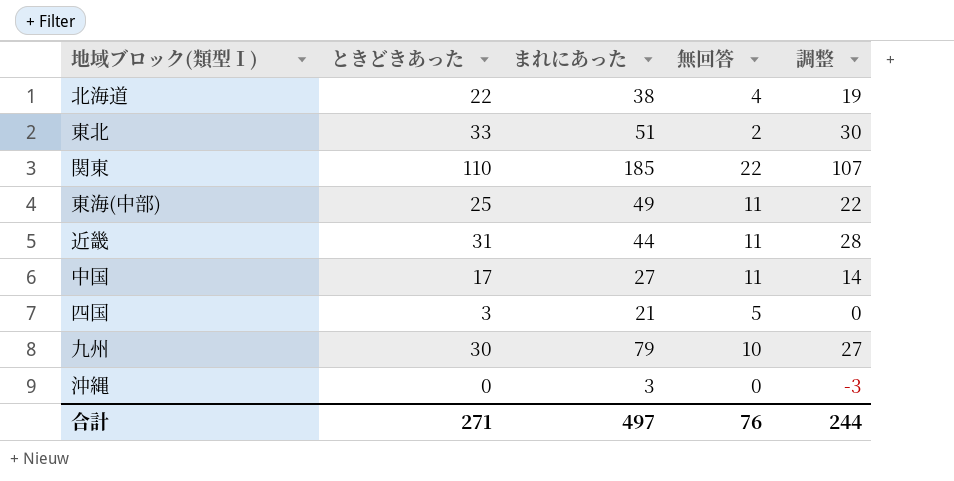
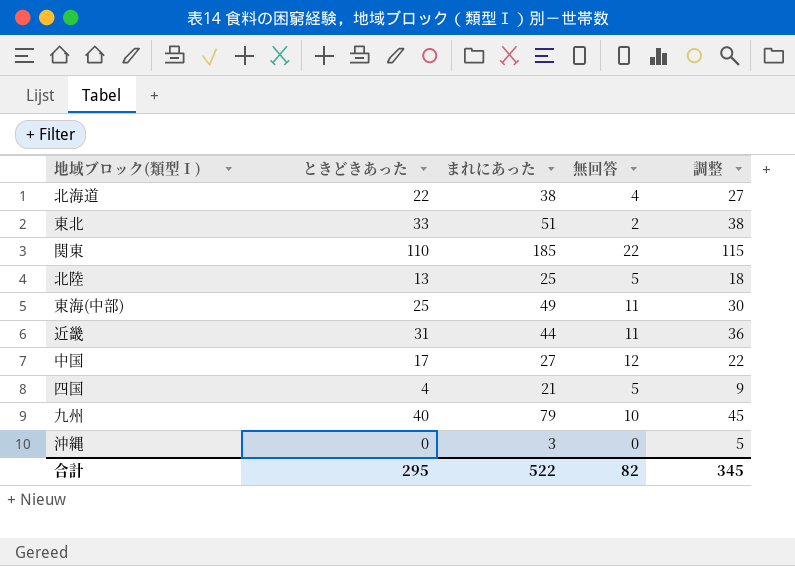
column 調整 | formula: [ときどきあった] - 3 -> [ときどきあった] + 5
row 北陸: none -> 13 | 25 | 5 | 18
中国 | 無回答: 11 -> 12
四国 | ときどきあった: 3 -> 4
九州 | ときどきあった: 30 -> 40
合計 | ときどきあった: 271 -> 295
合計 | まれにあった: 497 -> 522
合計 | 無回答: 76 -> 82
合計 | 調整: 244 -> 345

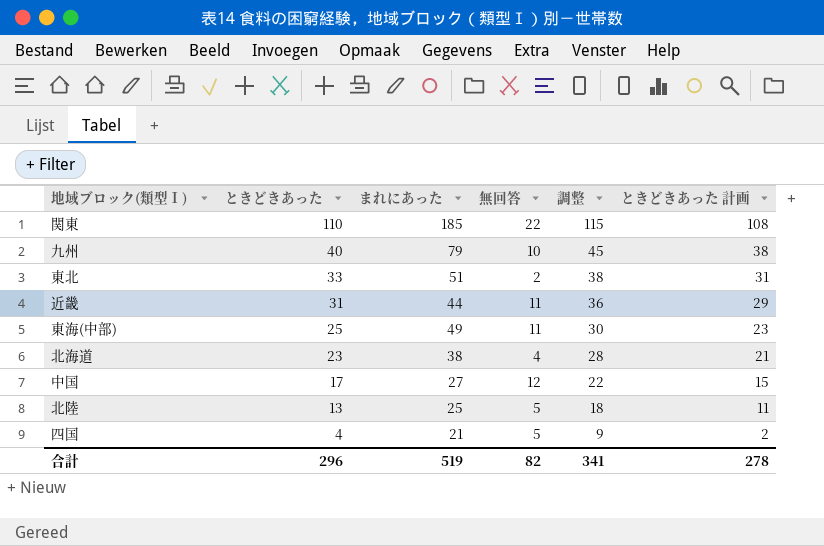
row order: none -> ときどきあった descending
column ときどきあった 計画 | formula: none -> [ときどきあった] - 2
row 沖縄: 0 | 3 | 0 | 5 -> none
北海道 | ときどきあった: 22 -> 23
北海道 | 調整: 27 -> 28
合計 | ときどきあった: 295 -> 296
合計 | まれにあった: 522 -> 519
合計 | 調整: 345 -> 341

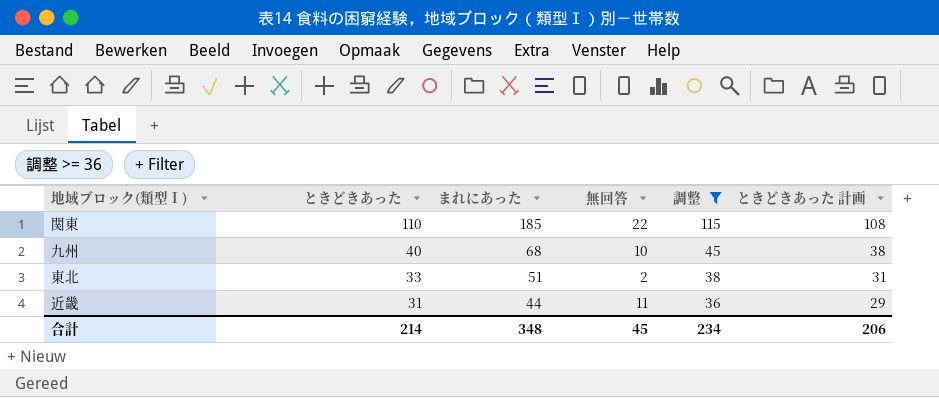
filter: none -> 調整 >= 36
九州 | まれにあった: 79 -> 68
合計 | ときどきあった: 296 -> 214
合計 | まれにあった: 519 -> 348
合計 | 無回答: 82 -> 45
合計 | 調整: 341 -> 234
合計 | ときどきあった 計画: 278 -> 206

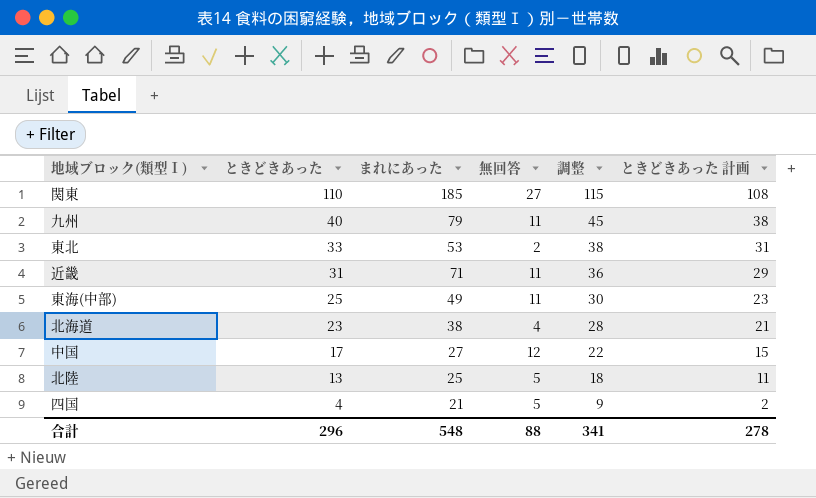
filter: 調整 >= 36 -> none
関東 | 無回答: 22 -> 27
九州 | まれにあった: 68 -> 79
九州 | 無回答: 10 -> 11
東北 | まれにあった: 51 -> 53
近畿 | まれにあった: 44 -> 71
合計 | ときどきあった: 214 -> 296
合計 | まれにあった: 348 -> 548
合計 | 無回答: 45 -> 88
合計 | 調整: 234 -> 341
合計 | ときどきあった 計画: 206 -> 278

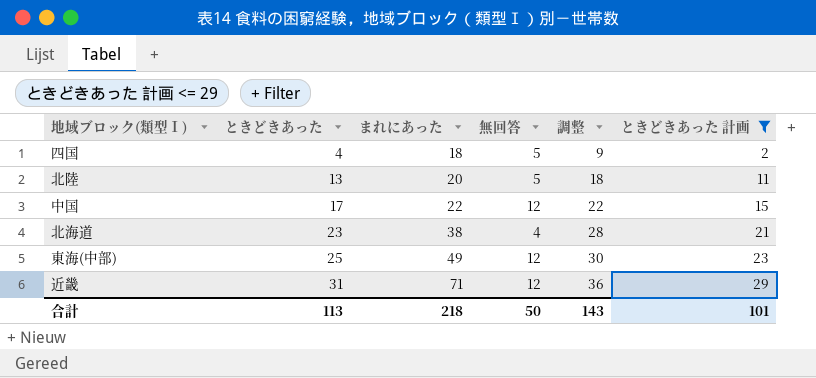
filter: none -> ときどきあった 計画 <= 29
row order: ときどきあった descending -> ときどきあった ascending
四国 | まれにあった: 21 -> 18
北陸 | まれにあった: 25 -> 20
中国 | まれにあった: 27 -> 22
東海(中部) | 無回答: 11 -> 12
近畿 | 無回答: 11 -> 12
合計 | ときどきあった: 296 -> 113
合計 | まれにあった: 548 -> 218
合計 | 無回答: 88 -> 50
合計 | 調整: 341 -> 143
合計 | ときどきあった 計画: 278 -> 101

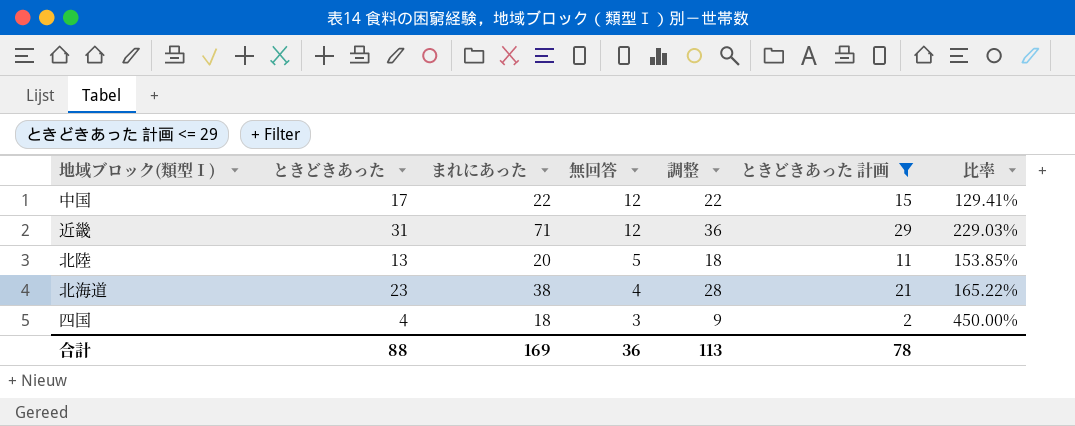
row order: ときどきあった ascending -> 無回答 descending
column 比率 | formula: none -> [まれにあった] / [ときどきあった]
row 東海(中部): 25 | 49 | 12 | 30 | 23 -> none
四国 | 無回答: 5 -> 3
合計 | ときどきあった: 113 -> 88
合計 | まれにあった: 218 -> 169
合計 | 無回答: 50 -> 36
合計 | 調整: 143 -> 113
合計 | ときどきあった 計画: 101 -> 78

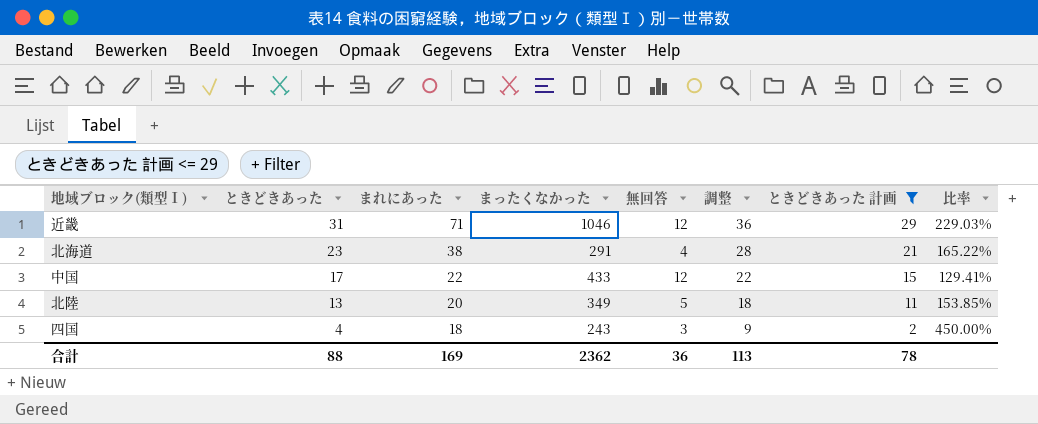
row order: 無回答 descending -> ときどきあった descending
column まったくなかった | position: none -> 4

